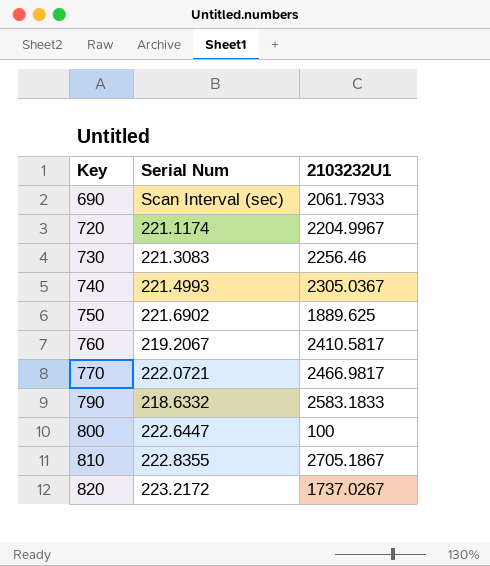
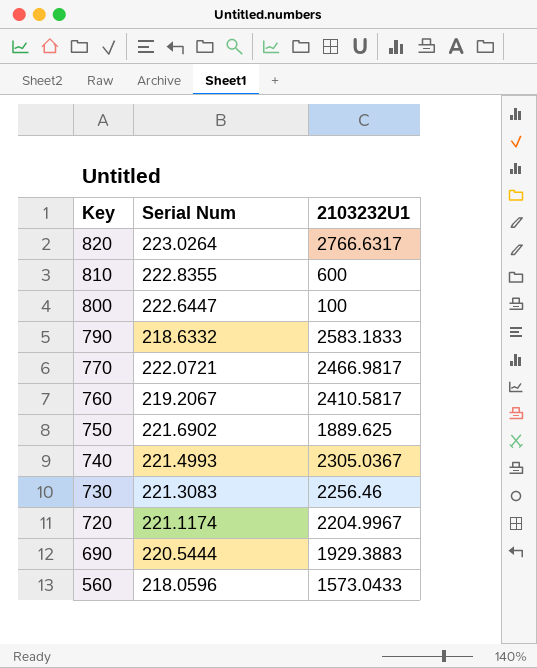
row order: Key ascending -> Key descending
820 | Serial Num: 223.2172 -> 223.0264
820 | 2103232U1: 1737.0267 -> 2766.6317
810 | 2103232U1: 2705.1867 -> 600
690 | Serial Num: Scan Interval (sec) -> 220.5444
690 | 2103232U1: 2061.7933 -> 1929.3883
row 560: none -> 218.0596 | 1573.0433

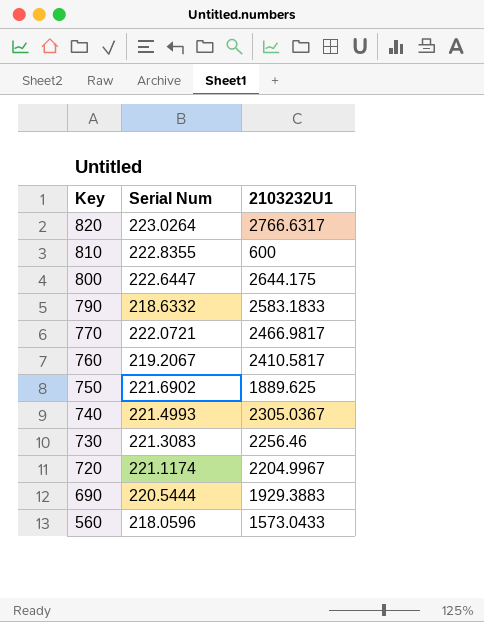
800 | 2103232U1: 100 -> 2644.175

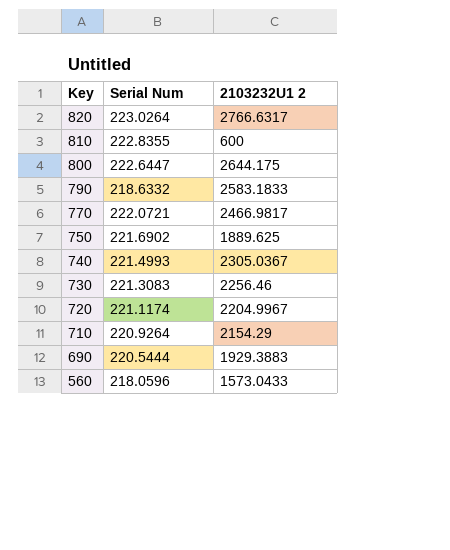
column name: 2103232U1 -> 2103232U1 2
row 760: 219.2067 | 2410.5817 -> none
row 710: none -> 220.9264 | 2154.29

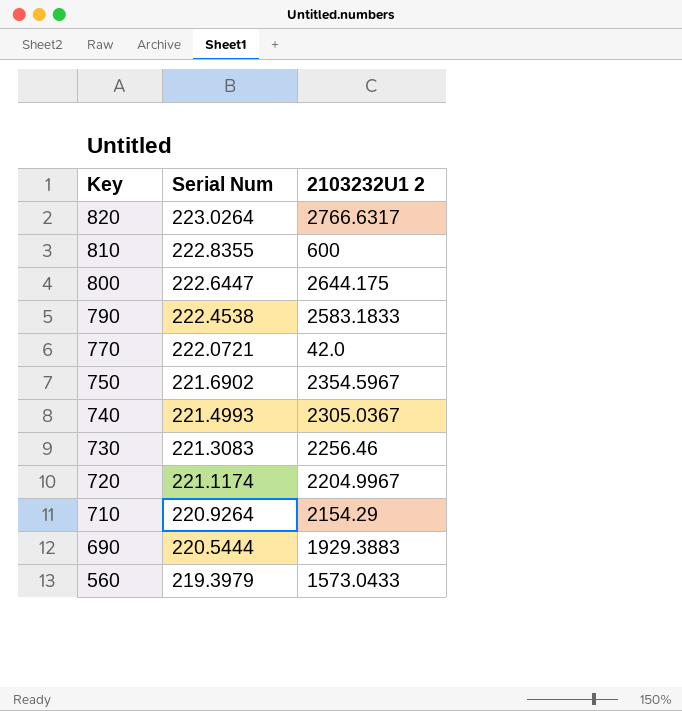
790 | Serial Num: 218.6332 -> 222.4538
770 | 2103232U1 2: 2466.9817 -> 42.0
750 | 2103232U1 2: 1889.625 -> 2354.5967
560 | Serial Num: 218.0596 -> 219.3979

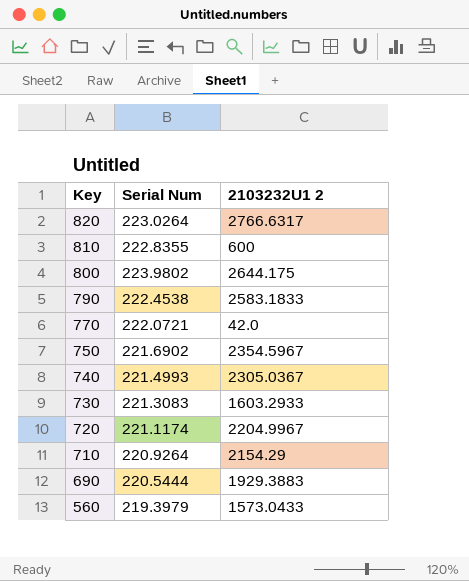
800 | Serial Num: 222.6447 -> 223.9802
730 | 2103232U1 2: 2256.46 -> 1603.2933

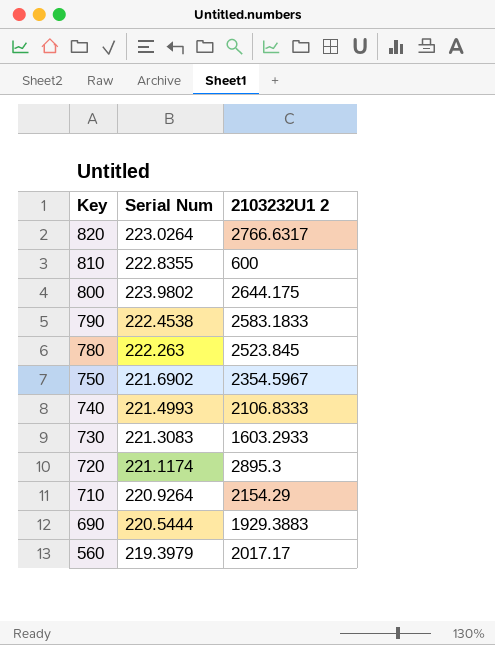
row 770: 222.0721 | 42.0 -> none
row 780: none -> 222.263 | 2523.845
740 | 2103232U1 2: 2305.0367 -> 2106.8333
720 | 2103232U1 2: 2204.9967 -> 2895.3
560 | 2103232U1 2: 1573.0433 -> 2017.17

